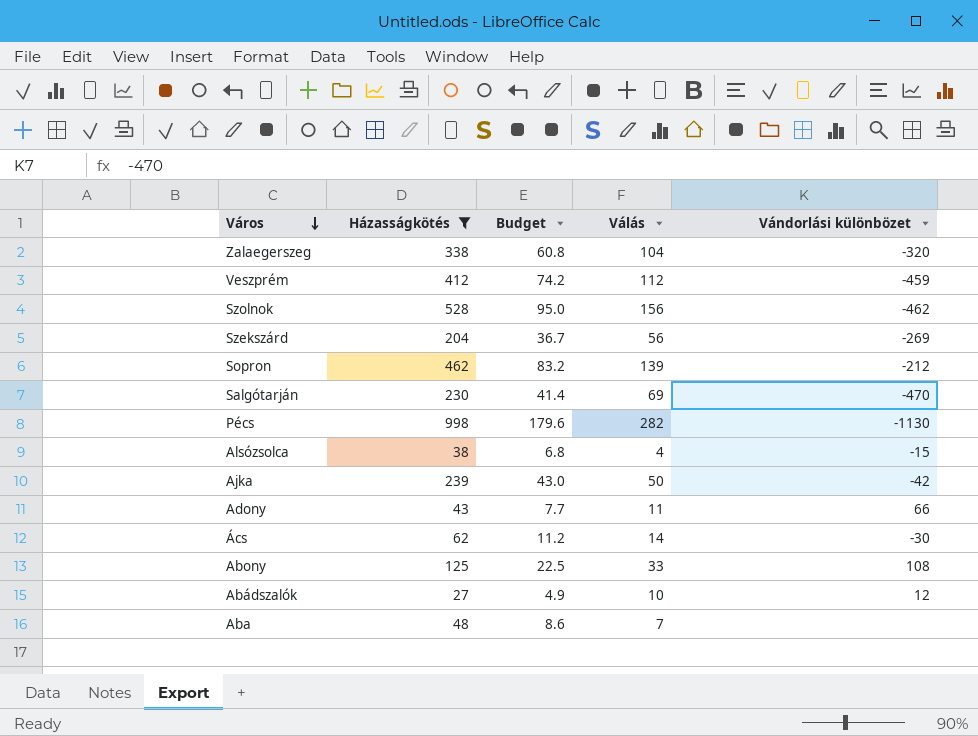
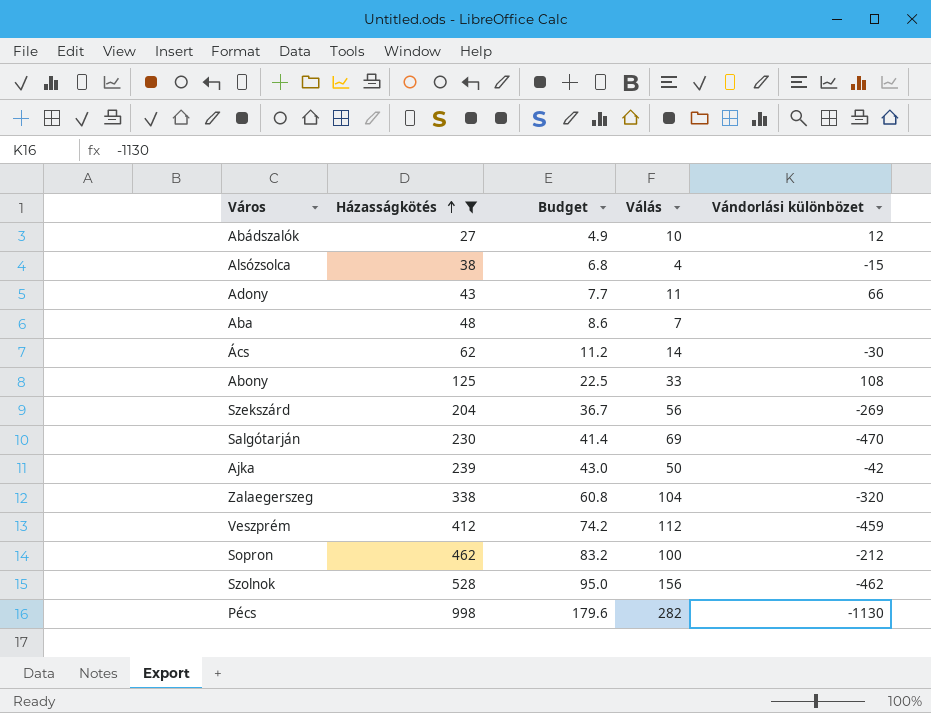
row order: Város descending -> Házasságkötés ascending
Sopron | Válás: 139 -> 100

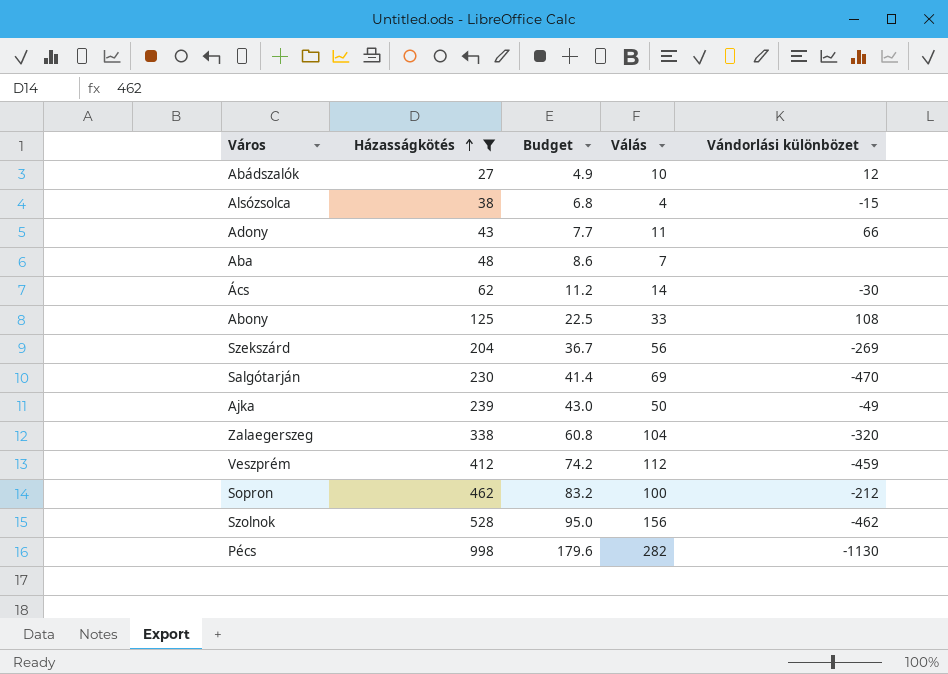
Ajka | Vándorlási különbözet: -42 -> -49

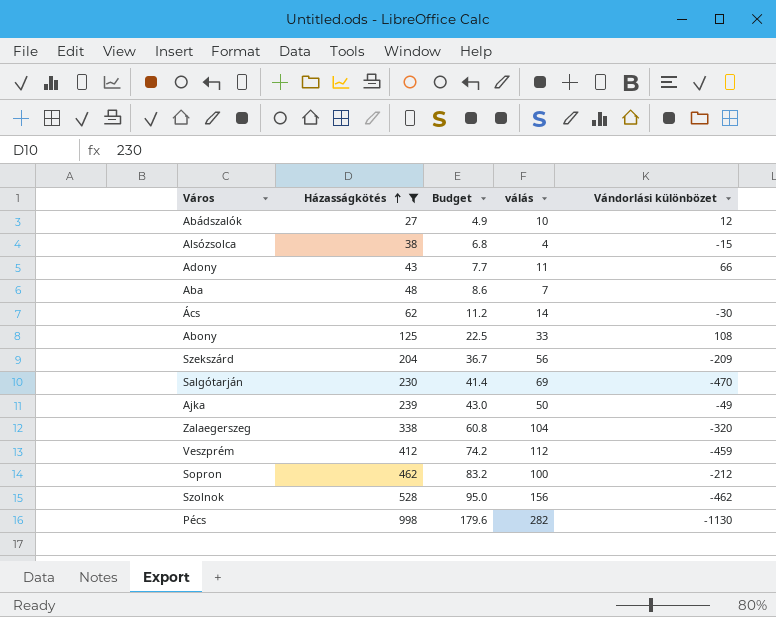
column name: Válás -> válás
Szekszárd | Vándorlási különbözet: -269 -> -209

